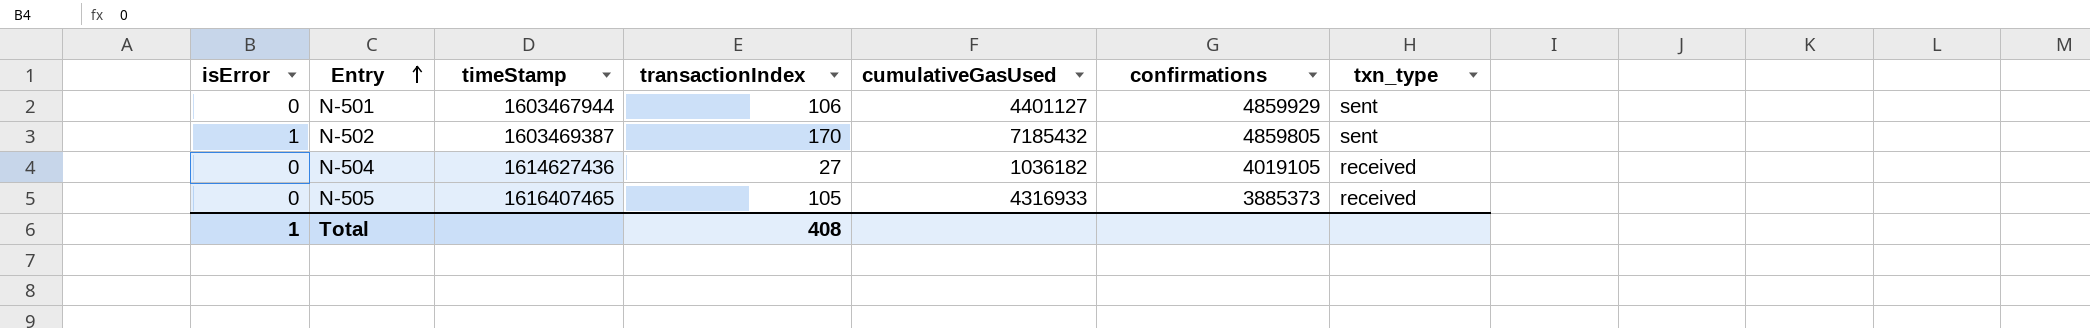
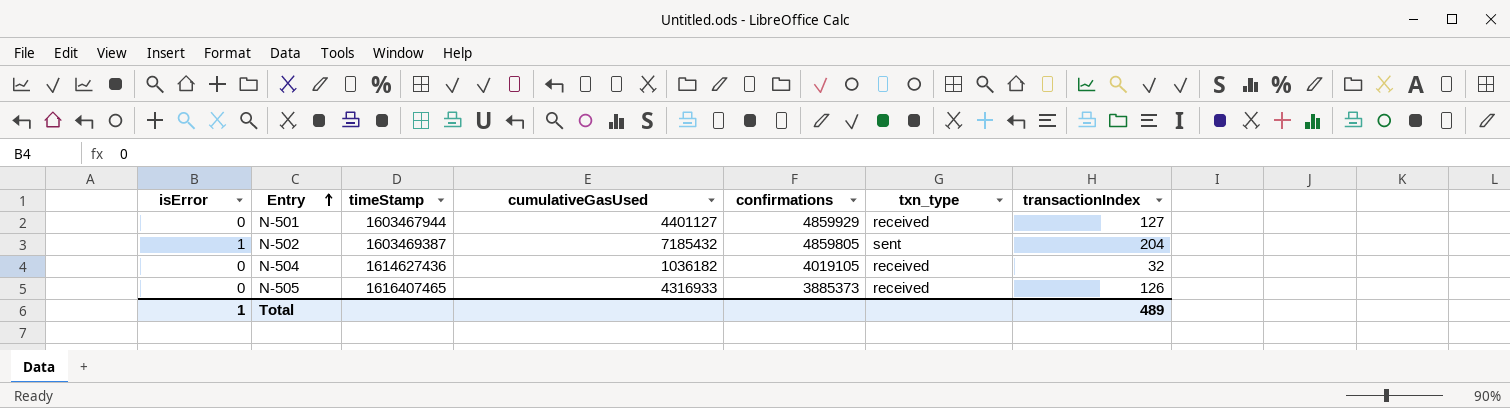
column transactionIndex | position: 4 -> 7
N-501 | txn_type: sent -> received
N-501 | transactionIndex: 106 -> 127
N-502 | transactionIndex: 170 -> 204
N-504 | transactionIndex: 27 -> 32
N-505 | transactionIndex: 105 -> 126
Total | transactionIndex: 408 -> 489

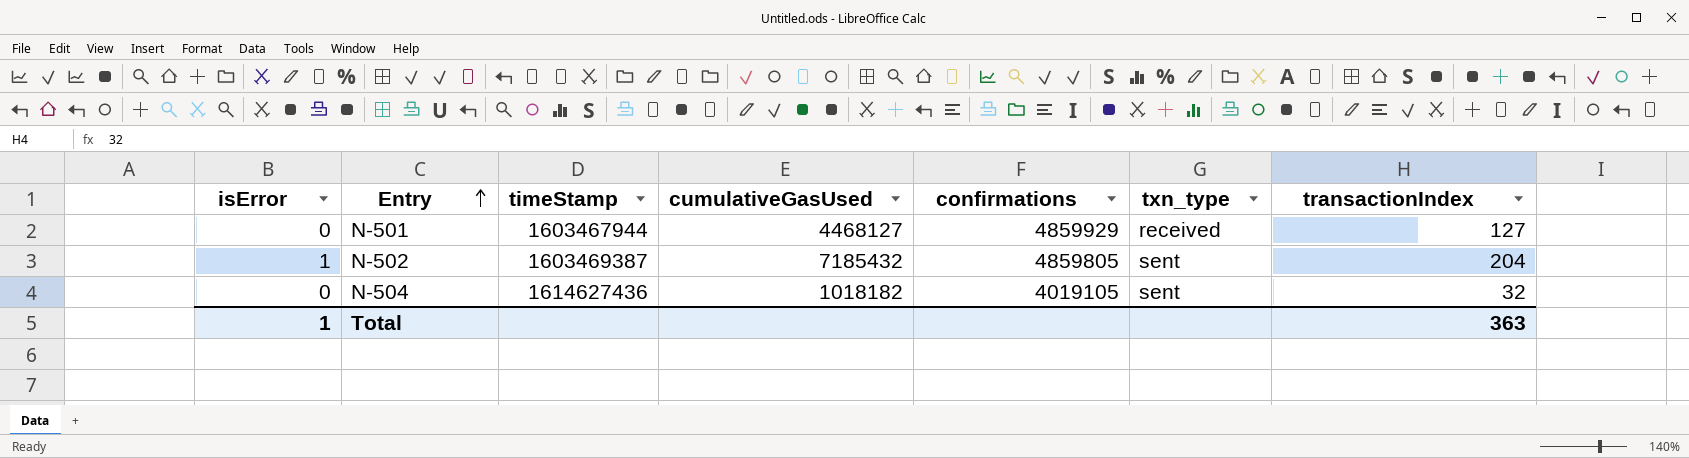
row N-505: 0 | 1616407465 | 4316933 | 3885373 | received | 126 -> none
N-501 | cumulativeGasUsed: 4401127 -> 4468127
N-504 | cumulativeGasUsed: 1036182 -> 1018182
N-504 | txn_type: received -> sent
Total | transactionIndex: 489 -> 363

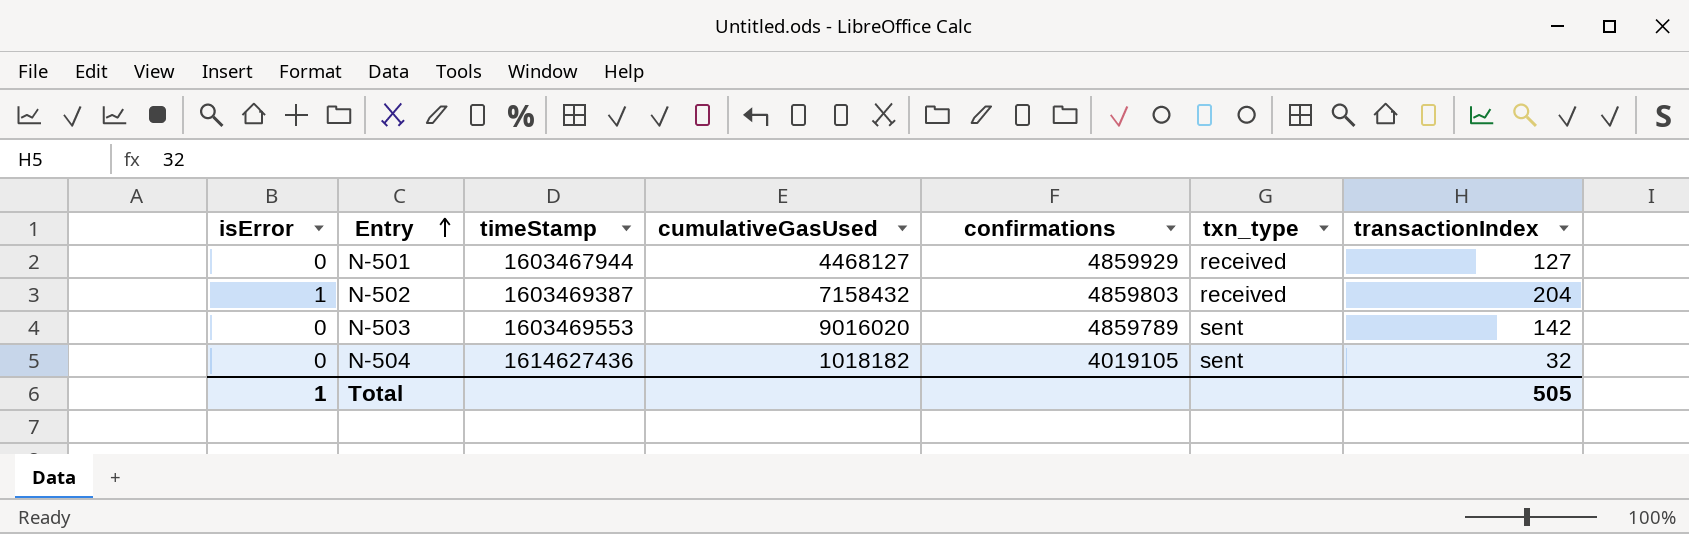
N-502 | cumulativeGasUsed: 7185432 -> 7158432
N-502 | confirmations: 4859805 -> 4859803
N-502 | txn_type: sent -> received
row N-503: none -> 0 | 1603469553 | 9016020 | 4859789 | sent | 142
Total | transactionIndex: 363 -> 505

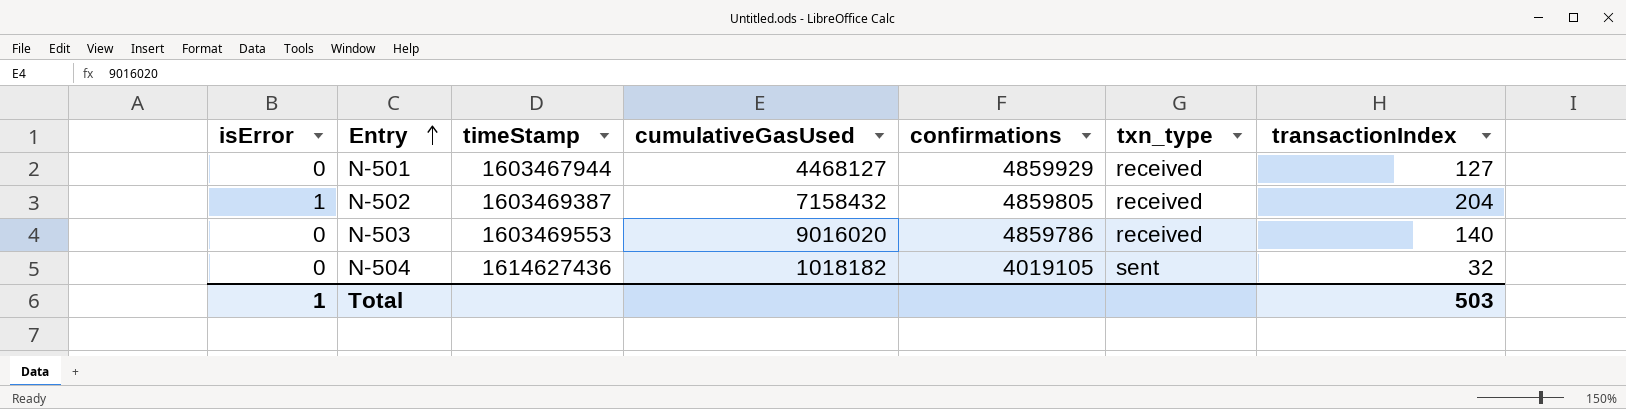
N-502 | confirmations: 4859803 -> 4859805
N-503 | confirmations: 4859789 -> 4859786
N-503 | txn_type: sent -> received
N-503 | transactionIndex: 142 -> 140
Total | transactionIndex: 505 -> 503

